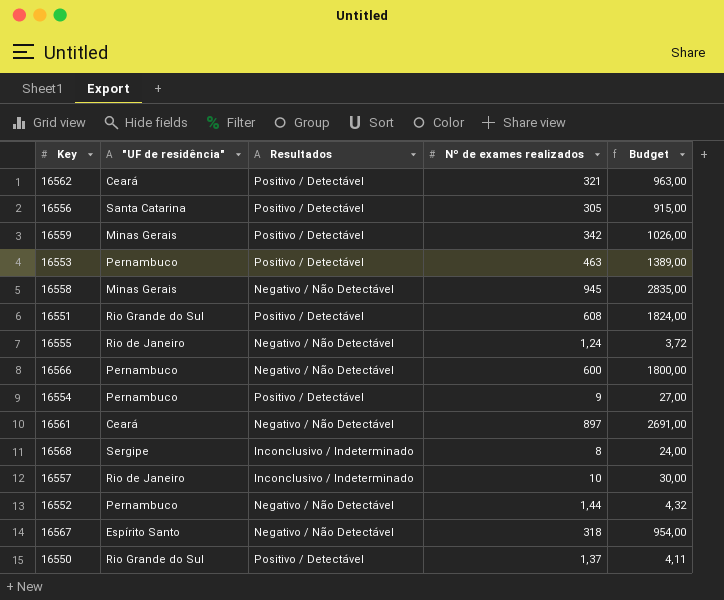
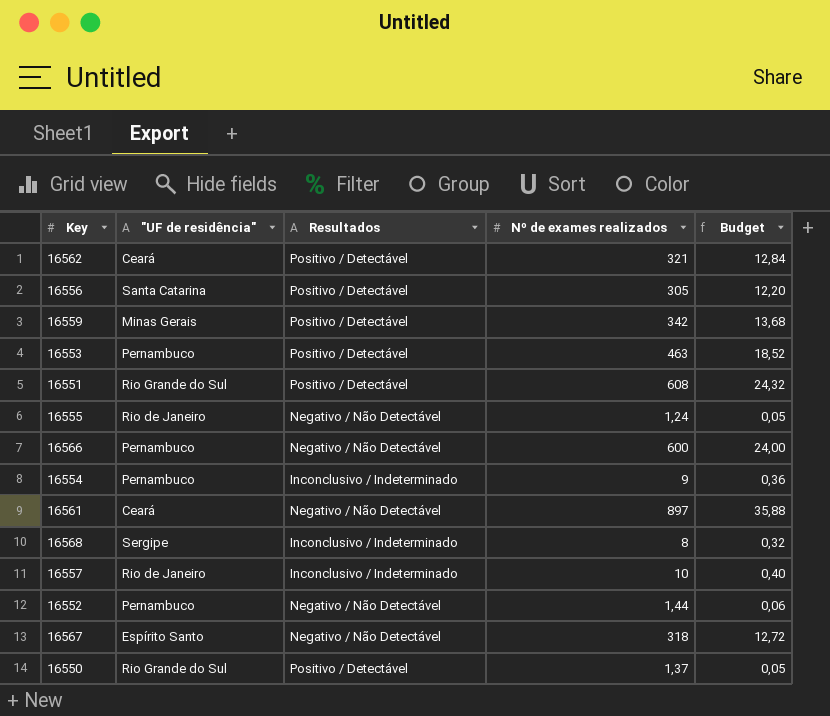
column Budget | formula: [Nº de exames realizados] * 3 -> [Nº de exames realizados] * 0,04
row 16558: Minas Gerais | Negativo / Não Detectável | 945 | 2835,00 -> none
16554 | Resultados: Positivo / Detectável -> Inconclusivo / Indeterminado

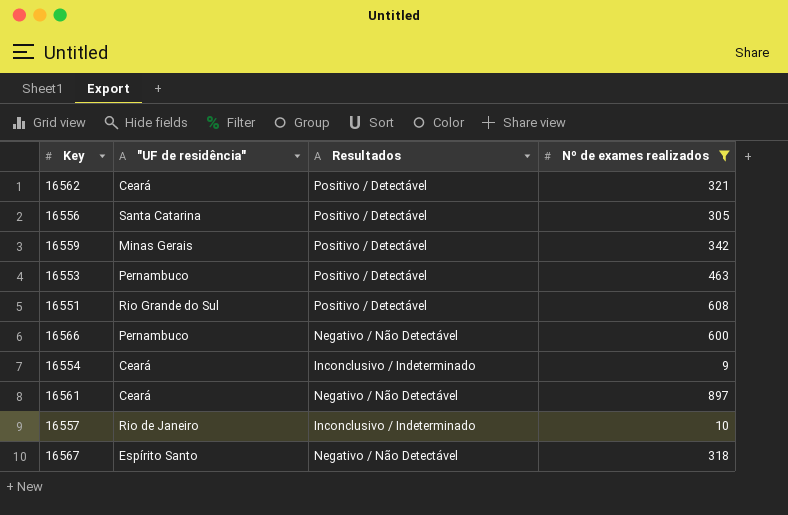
filter: none -> Nº de exames realizados >= 9
column Budget | formula: [Nº de exames realizados] * 0,04 -> none
16554 | "UF de residência": Pernambuco -> Ceará

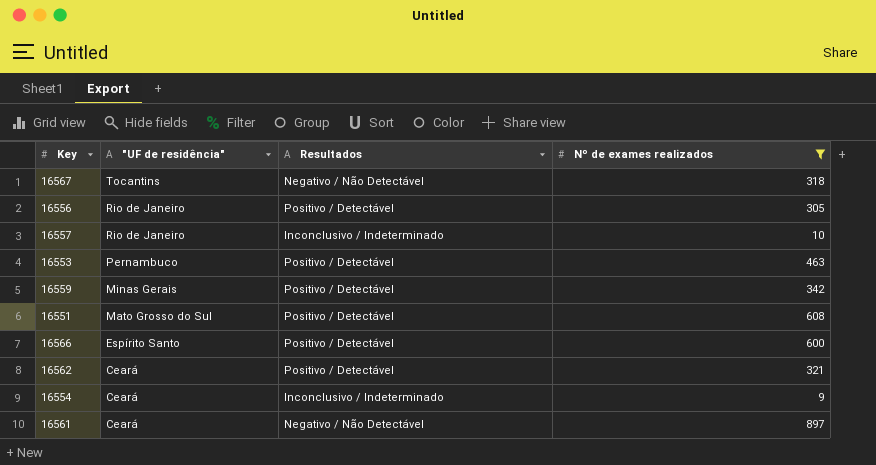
row order: none -> "UF de residência" descending
16567 | "UF de residência": Espírito Santo -> Tocantins
16556 | "UF de residência": Santa Catarina -> Rio de Janeiro
16551 | "UF de residência": Rio Grande do Sul -> Mato Grosso do Sul
16566 | "UF de residência": Pernambuco -> Espírito Santo
16566 | Resultados: Negativo / Não Detectável -> Positivo / Detectável

